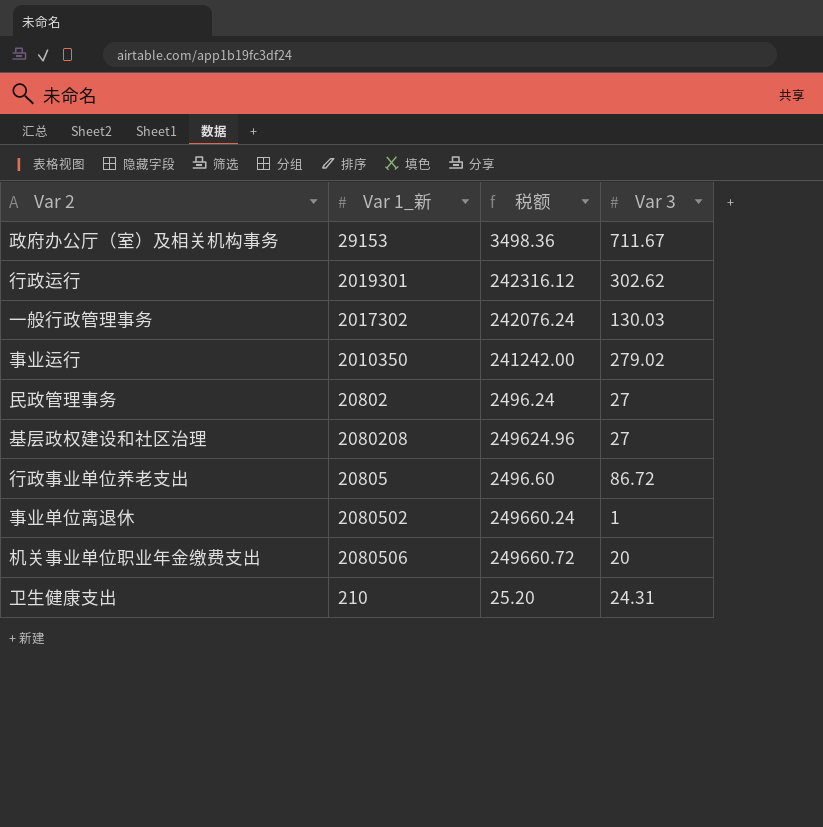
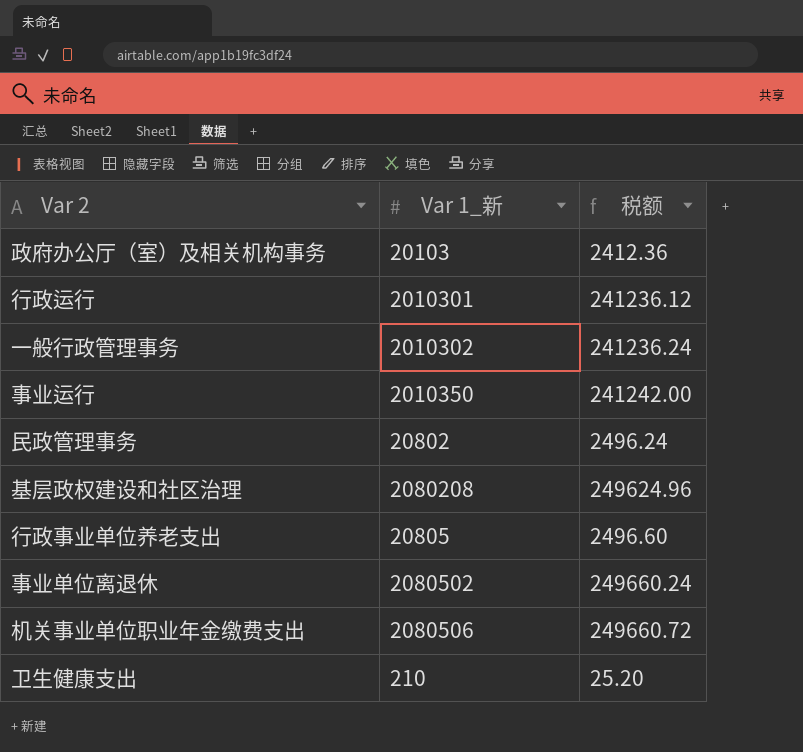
column Var 3 | position: 4 -> none
政府办公厅（室）及相关机构事务 | Var 1_新: 29153 -> 20103
政府办公厅（室）及相关机构事务 | 税额: 3498.36 -> 2412.36
行政运行 | Var 1_新: 2019301 -> 2010301
行政运行 | 税额: 242316.12 -> 241236.12
一般行政管理事务 | Var 1_新: 2017302 -> 2010302
一般行政管理事务 | 税额: 242076.24 -> 241236.24

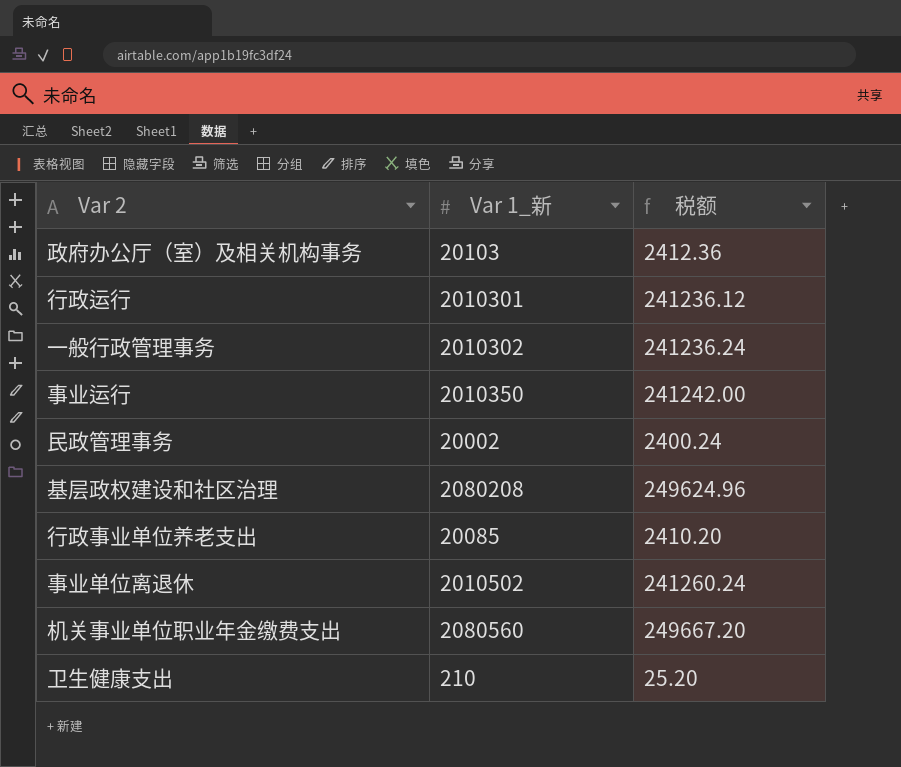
民政管理事务 | Var 1_新: 20802 -> 20002
民政管理事务 | 税额: 2496.24 -> 2400.24
行政事业单位养老支出 | Var 1_新: 20805 -> 20085
行政事业单位养老支出 | 税额: 2496.60 -> 2410.20
事业单位离退休 | Var 1_新: 2080502 -> 2010502
事业单位离退休 | 税额: 249660.24 -> 241260.24
机关事业单位职业年金缴费支出 | Var 1_新: 2080506 -> 2080560
机关事业单位职业年金缴费支出 | 税额: 249660.72 -> 249667.20

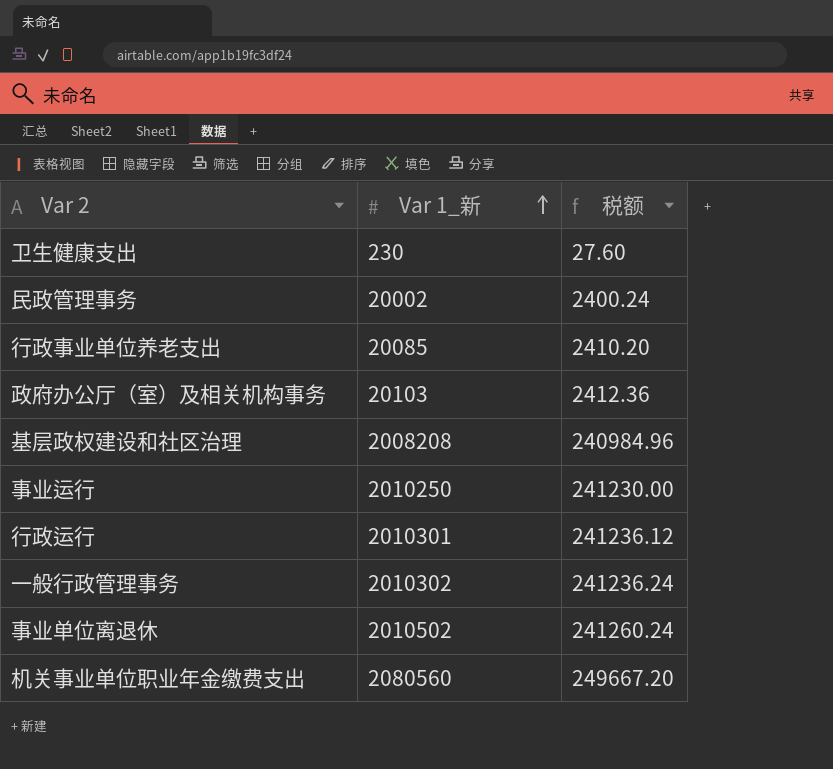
row order: none -> Var 1_新 ascending
卫生健康支出 | Var 1_新: 210 -> 230
卫生健康支出 | 税额: 25.20 -> 27.60
基层政权建设和社区治理 | Var 1_新: 2080208 -> 2008208
基层政权建设和社区治理 | 税额: 249624.96 -> 240984.96
事业运行 | Var 1_新: 2010350 -> 2010250
事业运行 | 税额: 241242.00 -> 241230.00

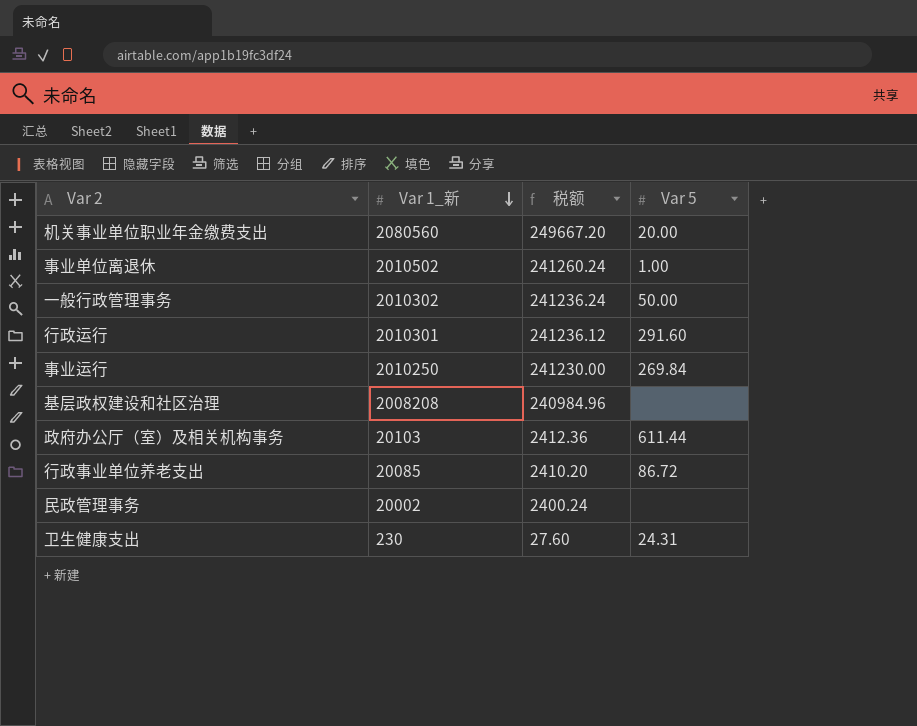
row order: Var 1_新 ascending -> Var 1_新 descending
column Var 5 | position: none -> 4

